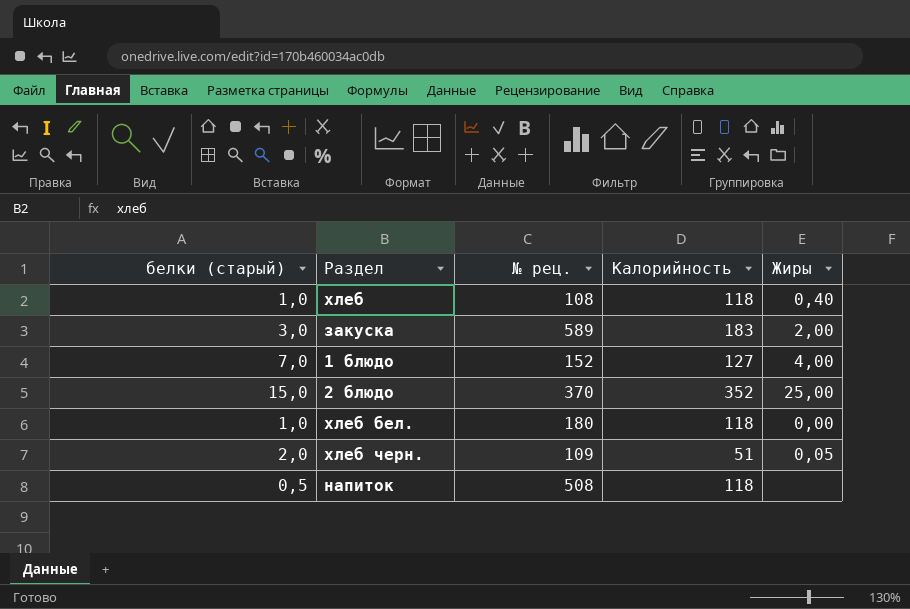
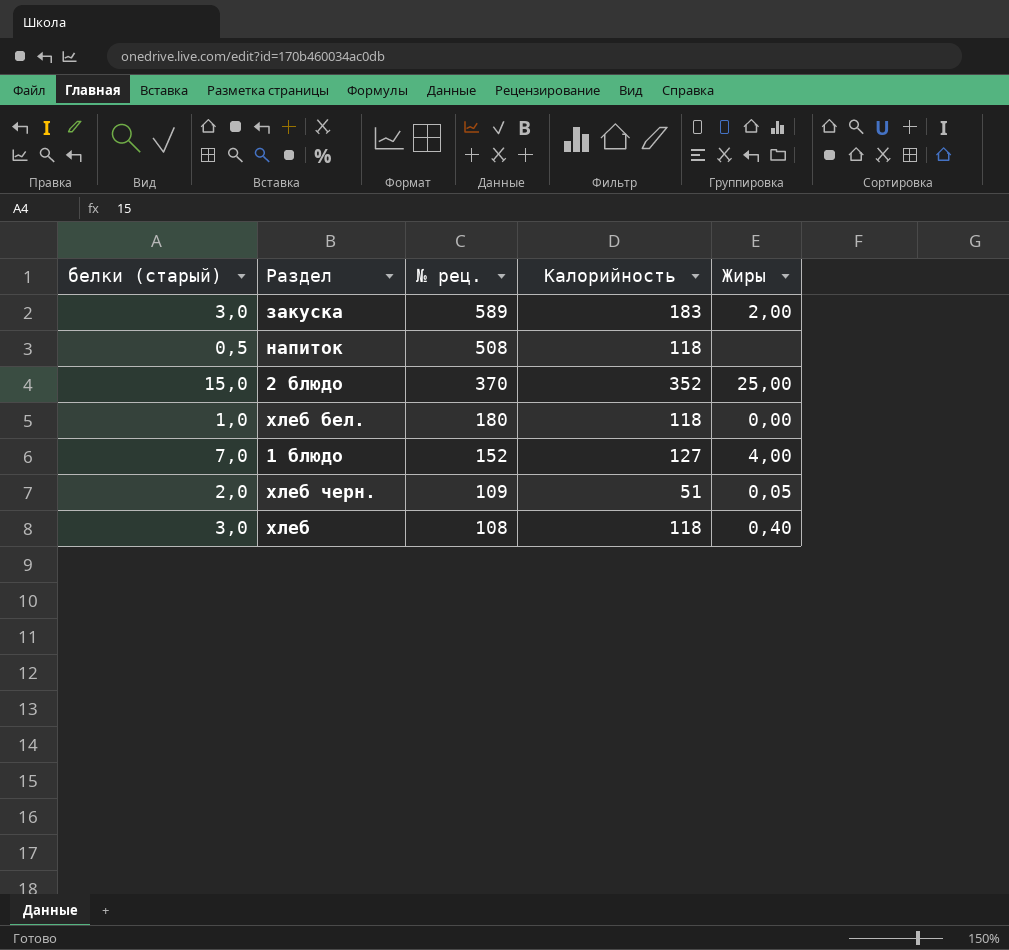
row order: none -> № рец. descending
хлеб | белки (старый): 1,0 -> 3,0

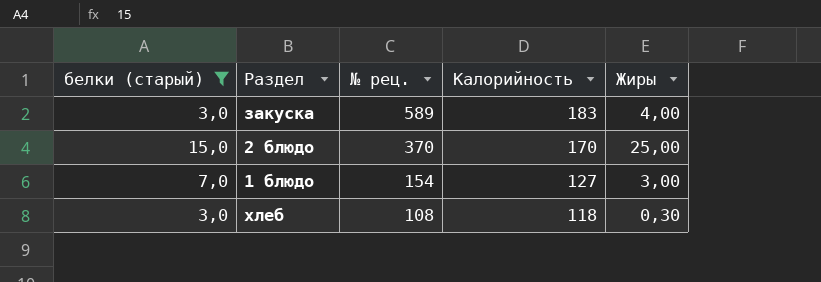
filter: none -> белки (старый) >= 3,0
закуска | Жиры: 2,00 -> 4,00
2 блюдо | Калорийность: 352 -> 170
1 блюдо | № рец.: 152 -> 154
1 блюдо | Жиры: 4,00 -> 3,00
хлеб | Жиры: 0,40 -> 0,30

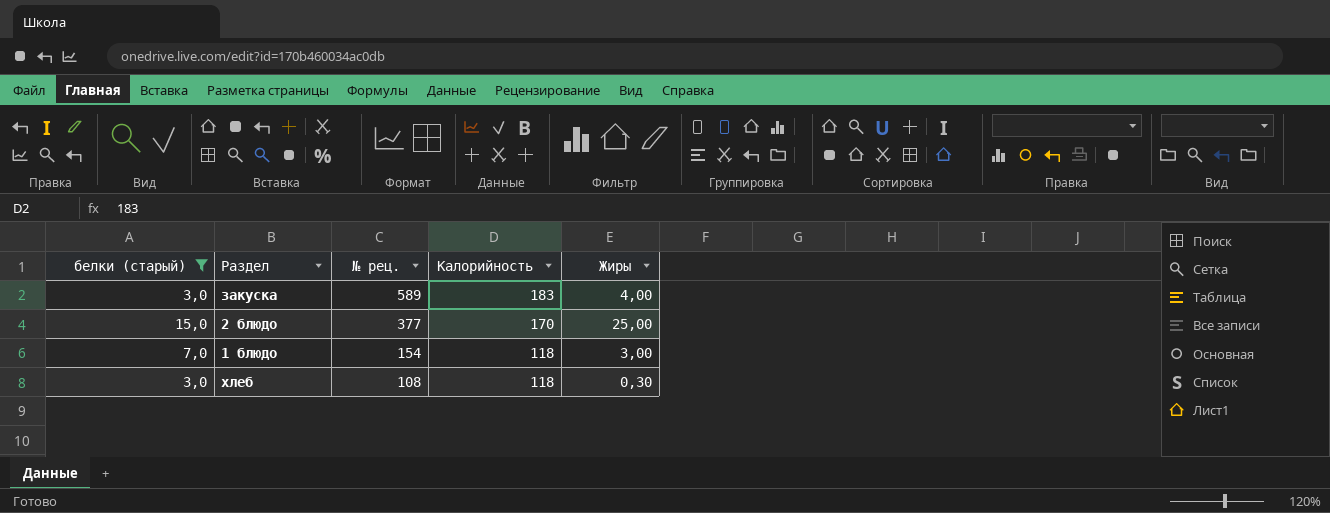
2 блюдо | № рец.: 370 -> 377
1 блюдо | Калорийность: 127 -> 118

